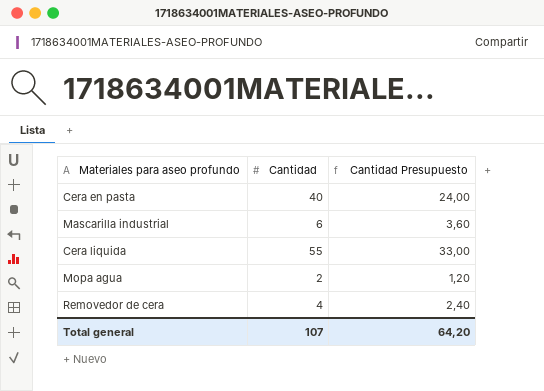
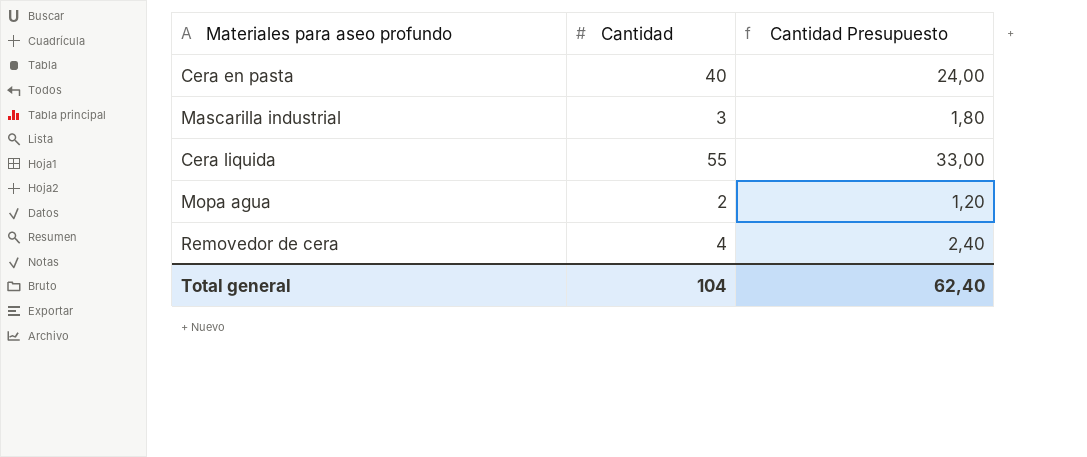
Mascarilla industrial | Cantidad: 6 -> 3
Mascarilla industrial | Cantidad Presupuesto: 3,60 -> 1,80
Total general | Cantidad: 107 -> 104
Total general | Cantidad Presupuesto: 64,20 -> 62,40

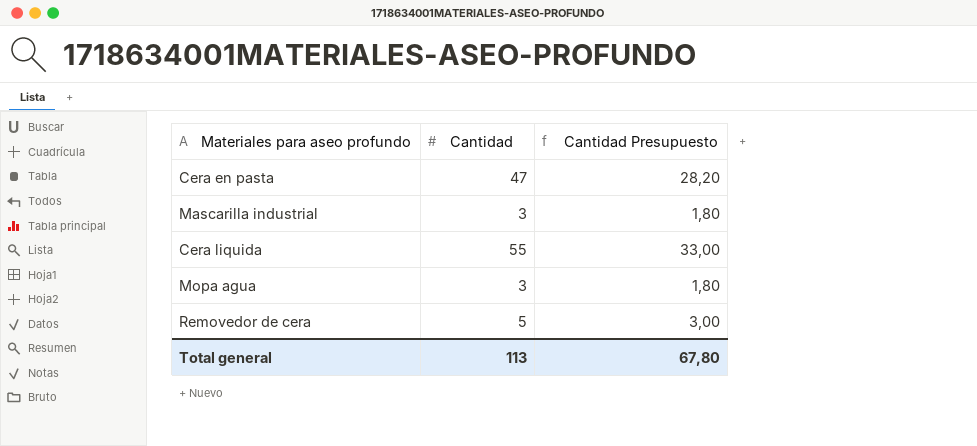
Cera en pasta | Cantidad: 40 -> 47
Cera en pasta | Cantidad Presupuesto: 24,00 -> 28,20
Mopa agua | Cantidad: 2 -> 3
Mopa agua | Cantidad Presupuesto: 1,20 -> 1,80
Removedor de cera | Cantidad: 4 -> 5
Removedor de cera | Cantidad Presupuesto: 2,40 -> 3,00
Total general | Cantidad: 104 -> 113
Total general | Cantidad Presupuesto: 62,40 -> 67,80

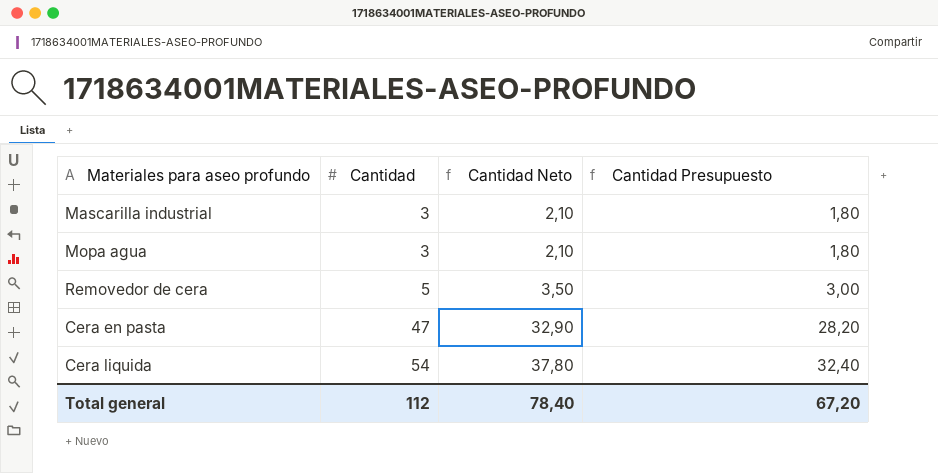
row order: none -> Cantidad ascending
column Cantidad Neto | formula: none -> [Cantidad] * 0,7
Cera liquida | Cantidad: 55 -> 54
Cera liquida | Cantidad Presupuesto: 33,00 -> 32,40
Total general | Cantidad: 113 -> 112
Total general | Cantidad Presupuesto: 67,80 -> 67,20

